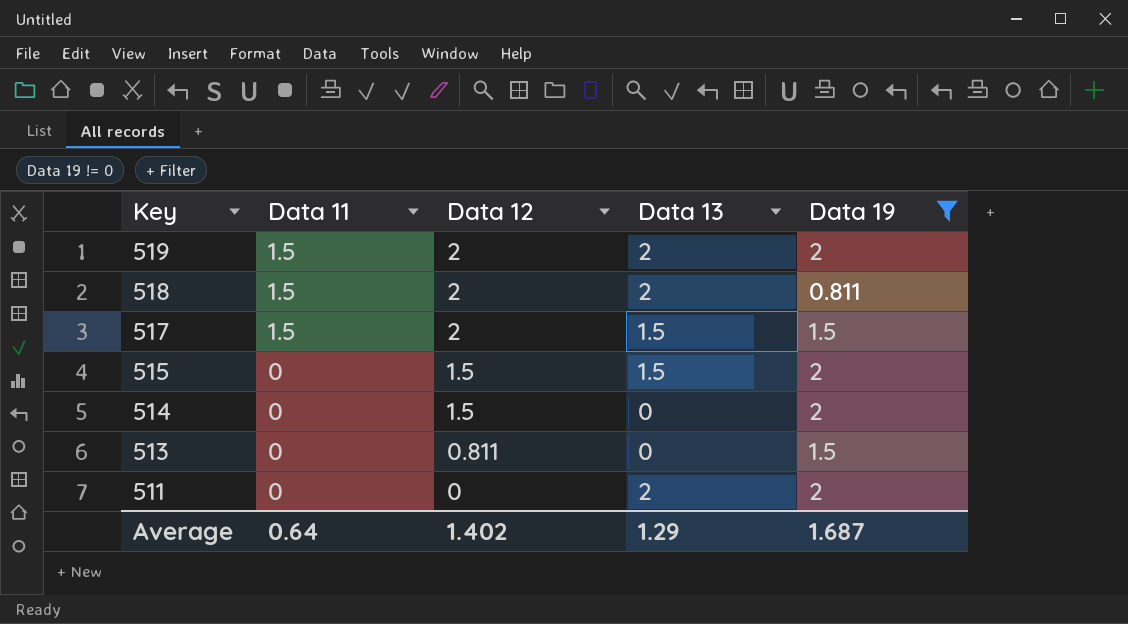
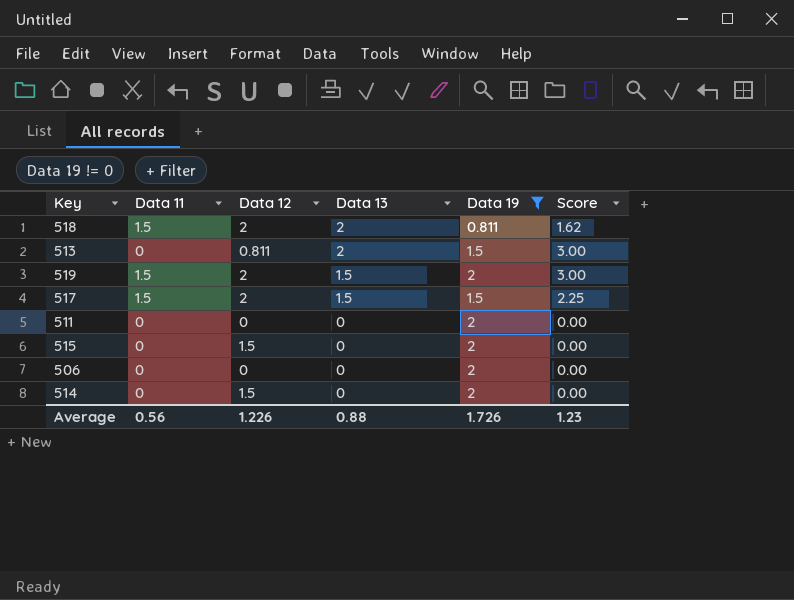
row order: Key descending -> Data 13 descending
column Score | formula: none -> [Data 13] * [Data 19]
513 | Data 13: 0 -> 2
519 | Data 13: 2 -> 1.5
511 | Data 13: 2 -> 0
515 | Data 13: 1.5 -> 0
row 506: none -> 0 | 0 | 0 | 2 | 0.00
Average | Data 11: 0.64 -> 0.56
Average | Data 12: 1.402 -> 1.226
Average | Data 13: 1.29 -> 0.88
Average | Data 19: 1.687 -> 1.726

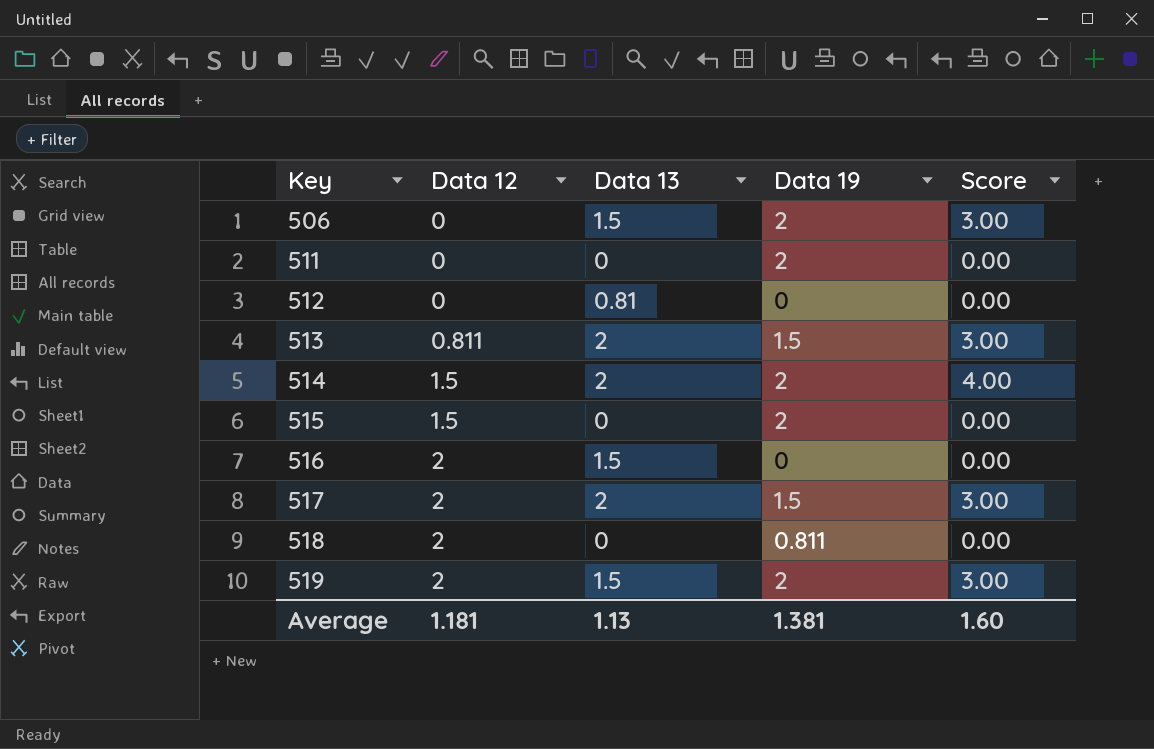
filter: Data 19 != 0 -> none
row order: Data 13 descending -> Key ascending
column Data 11 | position: 2 -> none
506 | Data 13: 0 -> 1.5
506 | Score: 0.00 -> 3.00
514 | Data 13: 0 -> 2
514 | Score: 0.00 -> 4.00
517 | Data 13: 1.5 -> 2
517 | Score: 2.25 -> 3.00
518 | Data 13: 2 -> 0
518 | Score: 1.62 -> 0.00
Average | Data 12: 1.226 -> 1.181
Average | Data 13: 0.88 -> 1.13
Average | Data 19: 1.726 -> 1.381
Average | Score: 1.23 -> 1.60

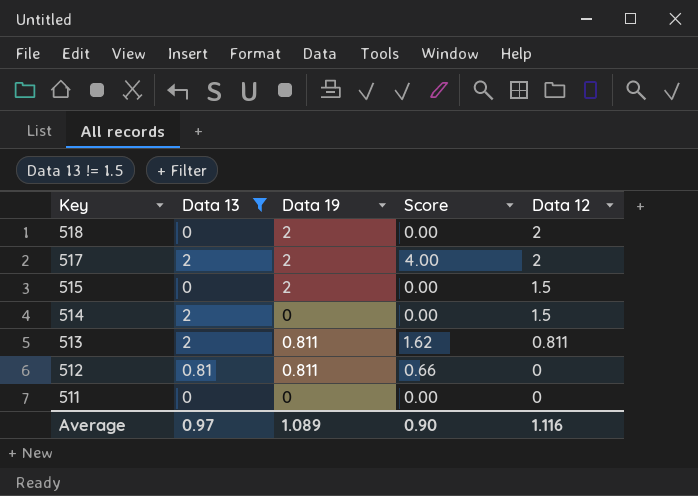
filter: none -> Data 13 != 1.5
row order: Key ascending -> Key descending
column Data 12 | position: 2 -> 5
518 | Data 19: 0.811 -> 2
517 | Data 19: 1.5 -> 2
517 | Score: 3.00 -> 4.00
514 | Data 19: 2 -> 0
514 | Score: 4.00 -> 0.00
513 | Data 19: 1.5 -> 0.811
513 | Score: 3.00 -> 1.62
512 | Data 19: 0 -> 0.811
512 | Score: 0.00 -> 0.66
511 | Data 19: 2 -> 0
Average | Data 13: 1.13 -> 0.97
Average | Data 19: 1.381 -> 1.089
Average | Score: 1.60 -> 0.90
Average | Data 12: 1.181 -> 1.116

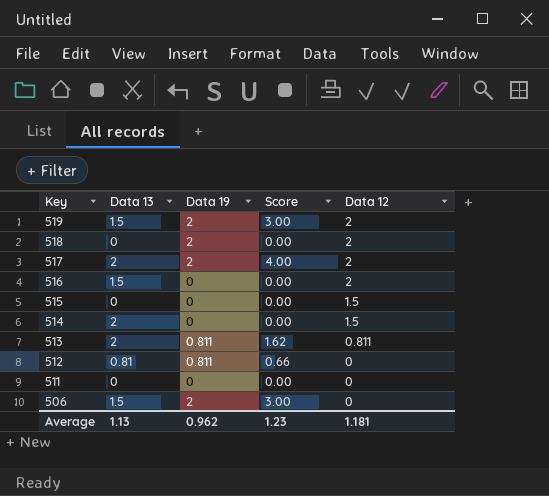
filter: Data 13 != 1.5 -> none
515 | Data 19: 2 -> 0
Average | Data 13: 0.97 -> 1.13
Average | Data 19: 1.089 -> 0.962
Average | Score: 0.90 -> 1.23
Average | Data 12: 1.116 -> 1.181

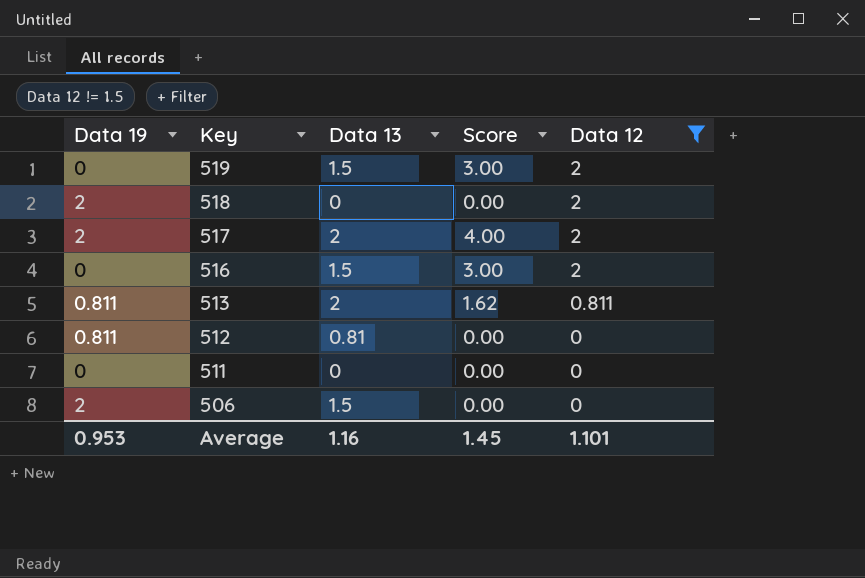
filter: none -> Data 12 != 1.5
column Data 19 | position: 3 -> 1
column Score | formula: [Data 13] * [Data 19] -> [Data 13] * [Data 12]
519 | Data 19: 2 -> 0
Average | Data 19: 0.962 -> 0.953
Average | Data 13: 1.13 -> 1.16
Average | Score: 1.23 -> 1.45
Average | Data 12: 1.181 -> 1.101

